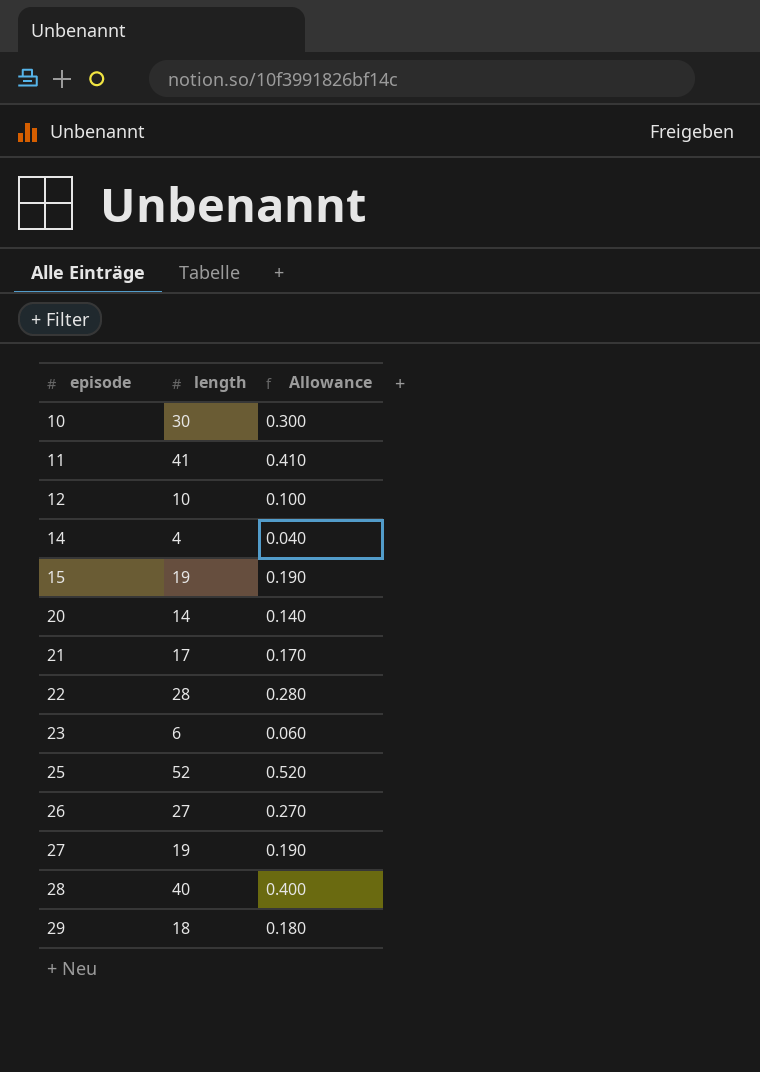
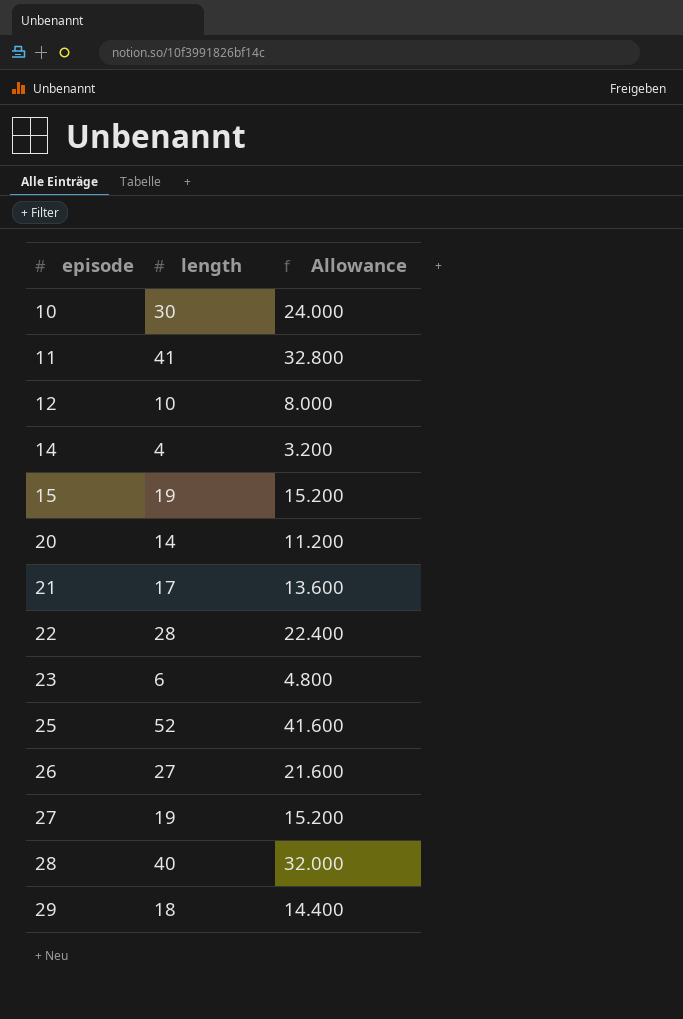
column Allowance | formula: [length] * 0.01 -> [length] * 0.8

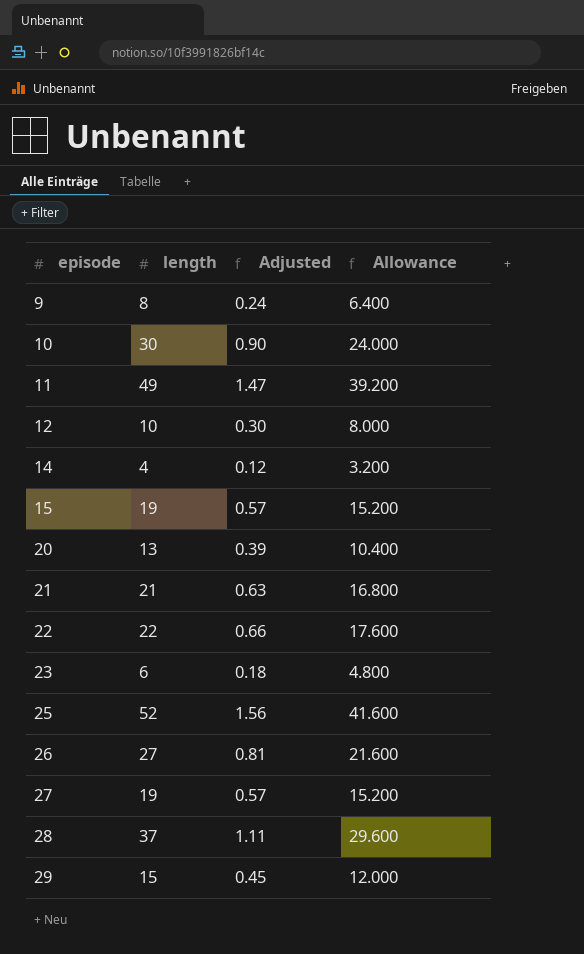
column Adjusted | formula: none -> [length] * 0.03
row 9: none -> 8 | 0.24 | 6.400
11 | length: 41 -> 49
11 | Allowance: 32.800 -> 39.200
20 | length: 14 -> 13
20 | Allowance: 11.200 -> 10.400
21 | length: 17 -> 21
21 | Allowance: 13.600 -> 16.800
22 | length: 28 -> 22
22 | Allowance: 22.400 -> 17.600
28 | length: 40 -> 37
28 | Allowance: 32.000 -> 29.600
29 | length: 18 -> 15
29 | Allowance: 14.400 -> 12.000

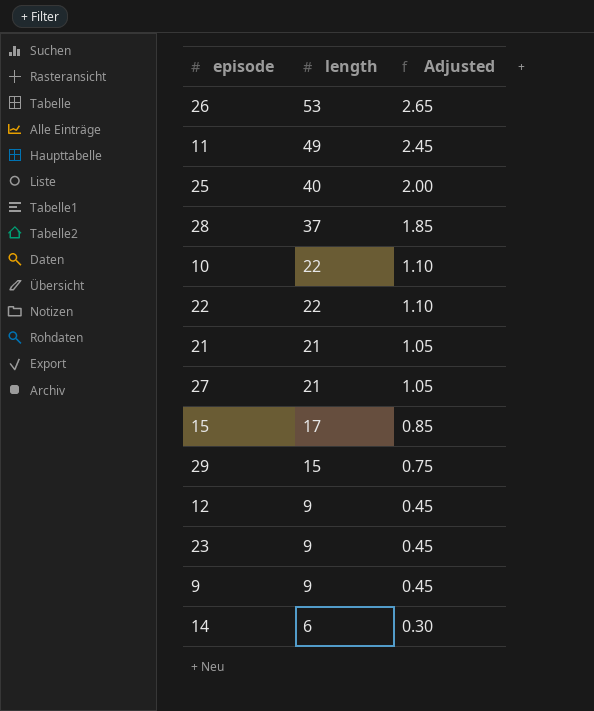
row order: episode ascending -> length descending
column Allowance | formula: [length] * 0.8 -> none
column Adjusted | formula: [length] * 0.03 -> [length] * 0.05
row 20: 13 | 0.39 | 10.400 -> none
26 | length: 27 -> 53
25 | length: 52 -> 40
10 | length: 30 -> 22
27 | length: 19 -> 21
15 | length: 19 -> 17
12 | length: 10 -> 9
23 | length: 6 -> 9
9 | length: 8 -> 9
14 | length: 4 -> 6

